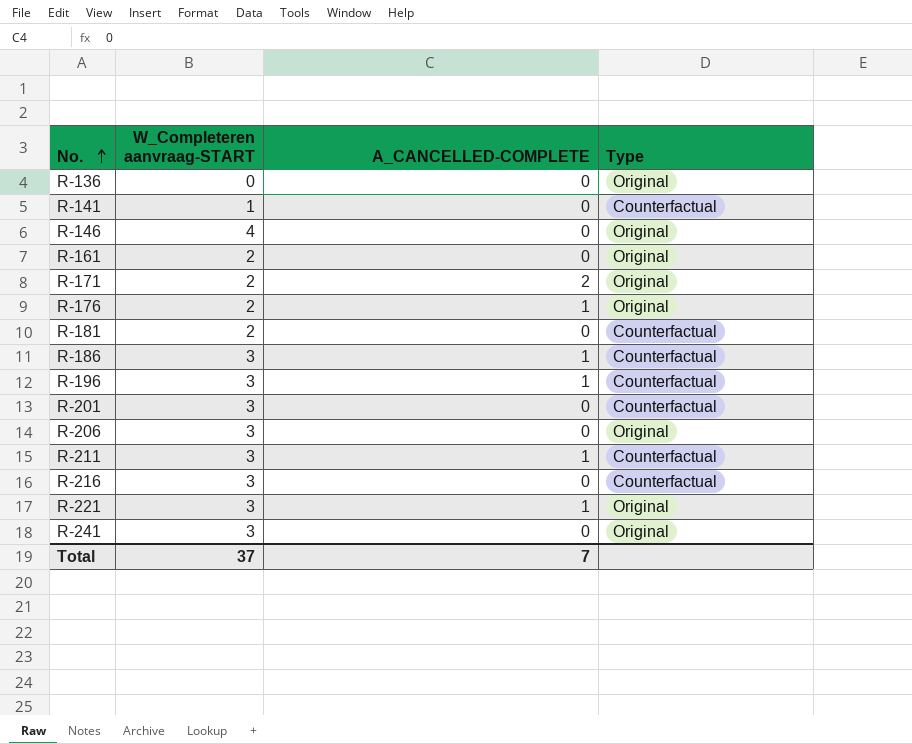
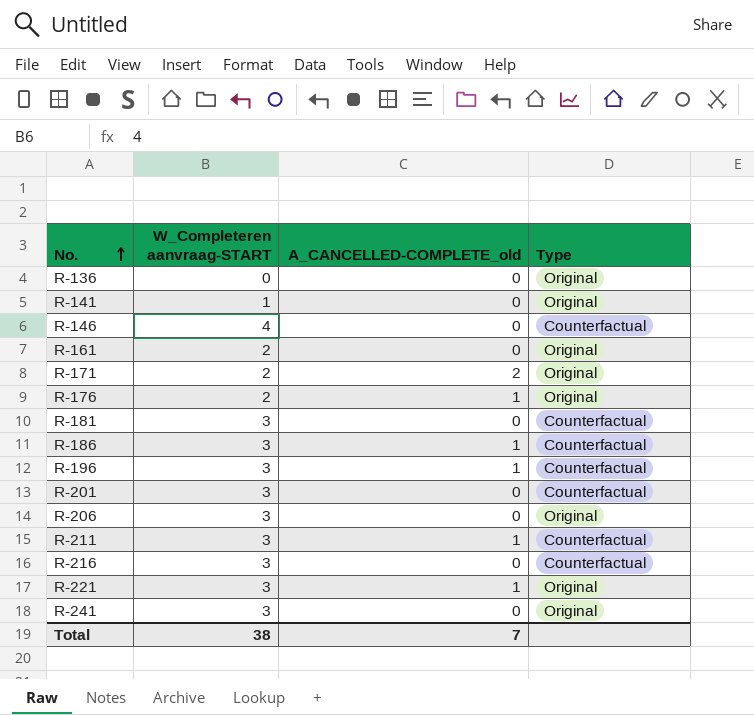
column name: A_CANCELLED-COMPLETE -> A_CANCELLED-COMPLETE_old
R-141 | Type: Counterfactual -> Original
R-146 | Type: Original -> Counterfactual
R-181 | W_Completeren aanvraag-START: 2 -> 3
Total | W_Completeren aanvraag-START: 37 -> 38

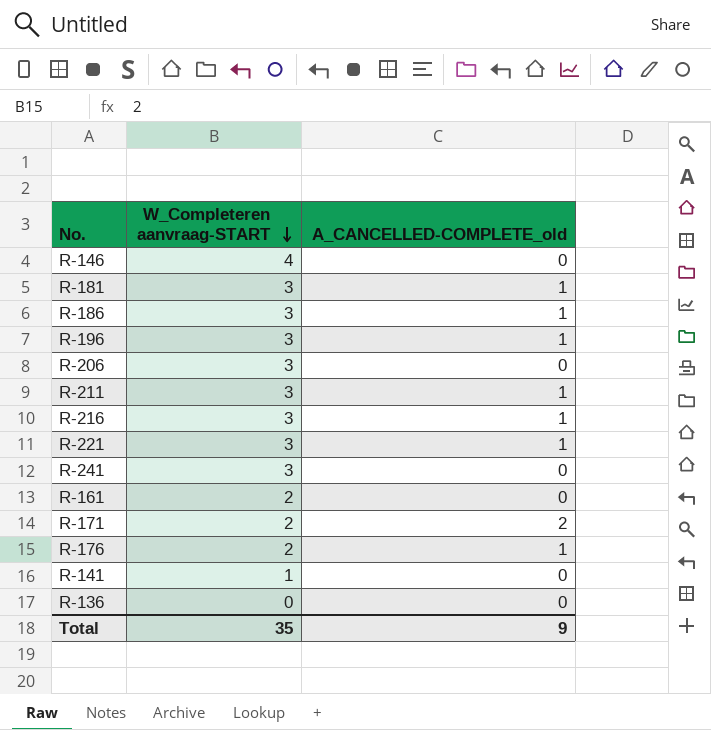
row order: No. ascending -> W_Completeren aanvraag-START descending
column Type | position: 4 -> none
row R-201: 3 | 0 | Counterfactual -> none
R-181 | A_CANCELLED-COMPLETE_old: 0 -> 1
R-216 | A_CANCELLED-COMPLETE_old: 0 -> 1
Total | W_Completeren aanvraag-START: 38 -> 35
Total | A_CANCELLED-COMPLETE_old: 7 -> 9

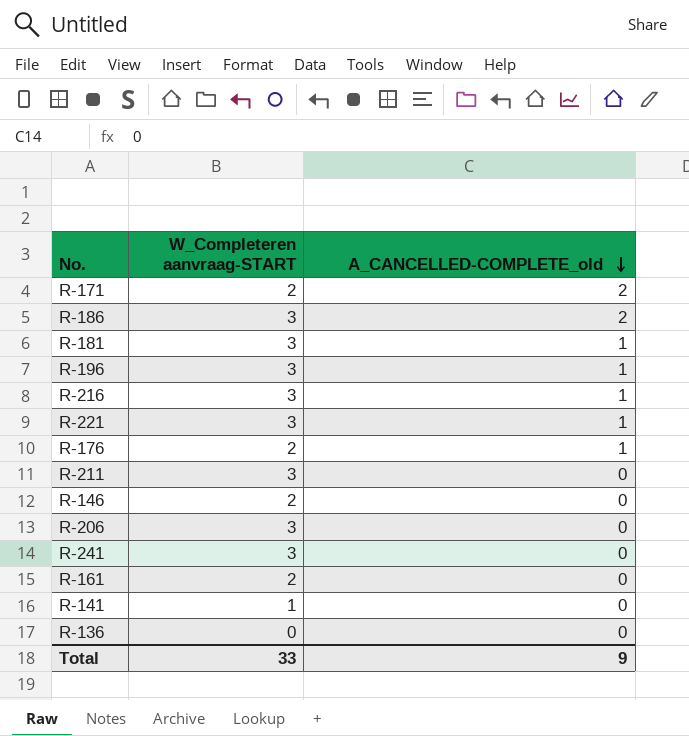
row order: W_Completeren aanvraag-START descending -> A_CANCELLED-COMPLETE_old descending
R-186 | A_CANCELLED-COMPLETE_old: 1 -> 2
R-211 | A_CANCELLED-COMPLETE_old: 1 -> 0
R-146 | W_Completeren aanvraag-START: 4 -> 2
Total | W_Completeren aanvraag-START: 35 -> 33

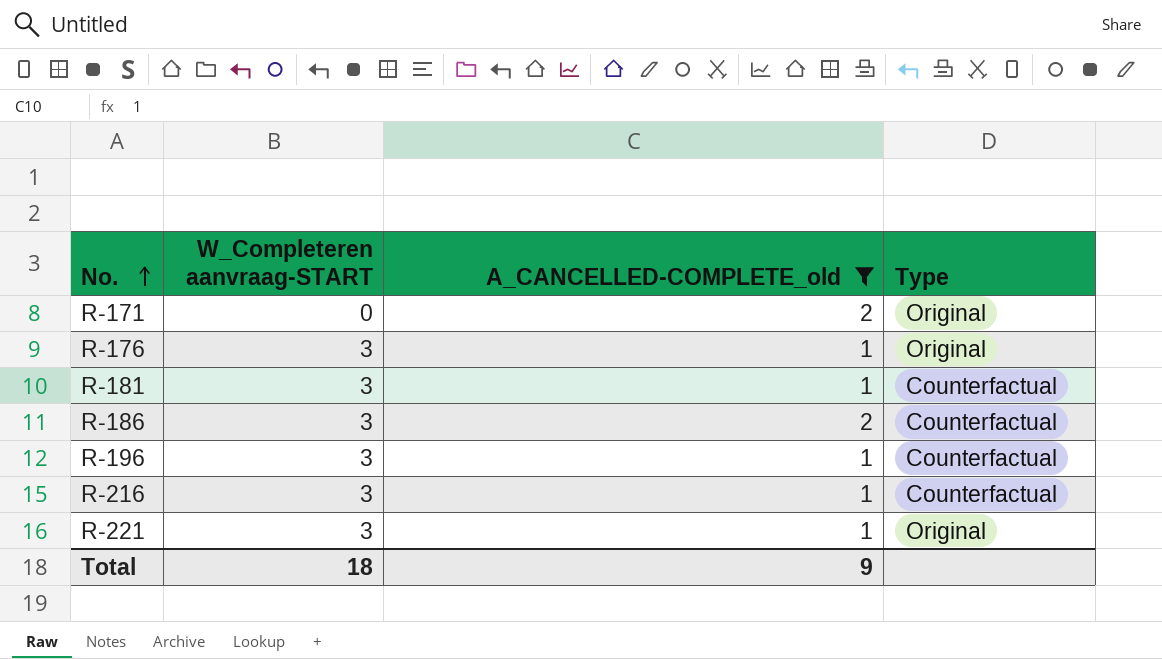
filter: none -> A_CANCELLED-COMPLETE_old != 0
row order: A_CANCELLED-COMPLETE_old descending -> No. ascending
column Type | position: none -> 4
R-171 | W_Completeren aanvraag-START: 2 -> 0
R-176 | W_Completeren aanvraag-START: 2 -> 3
Total | W_Completeren aanvraag-START: 33 -> 18

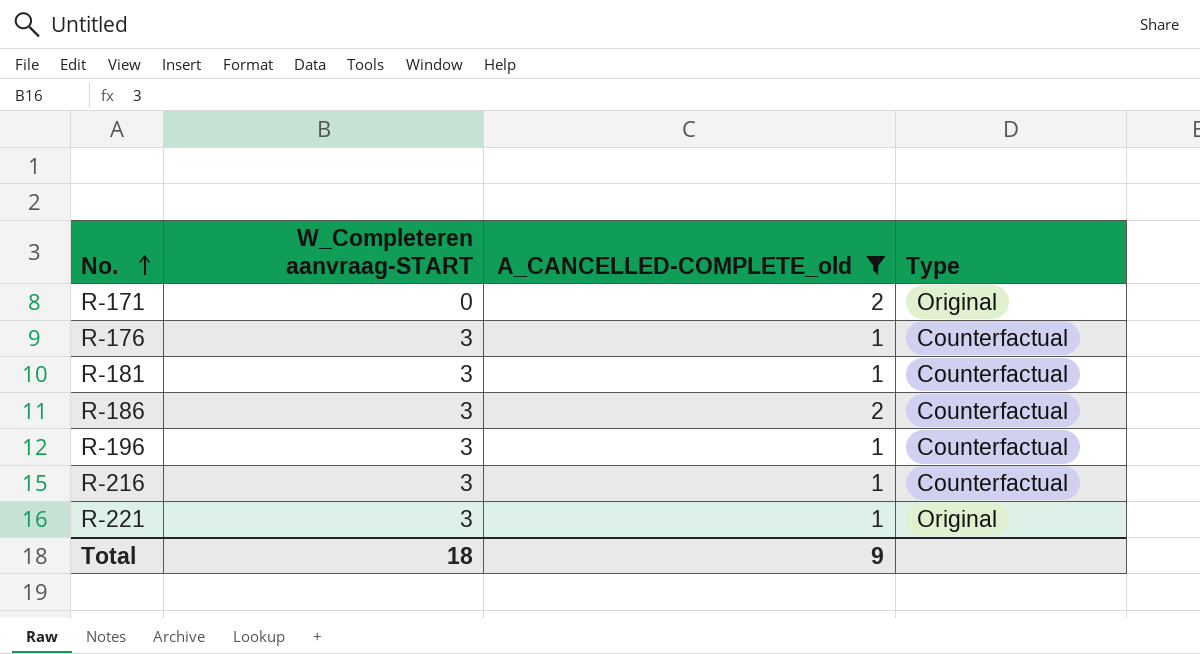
R-176 | Type: Original -> Counterfactual

